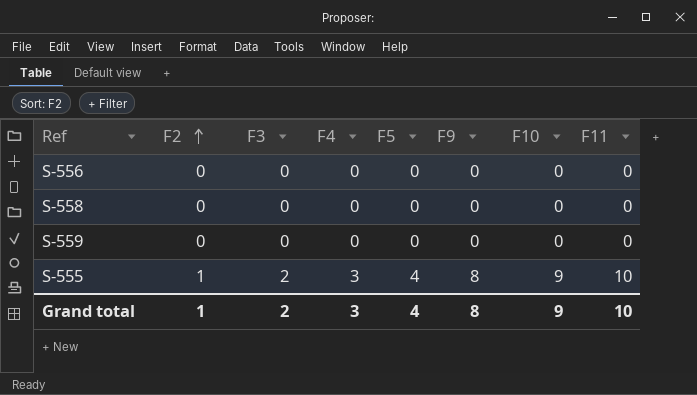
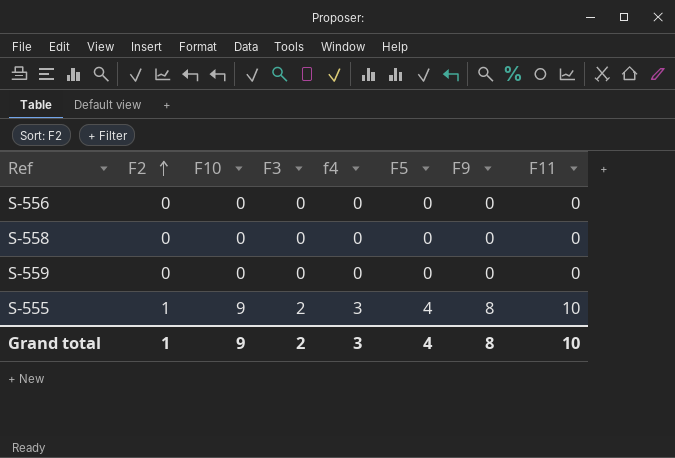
column F10 | position: 7 -> 3
column name: F4 -> f4

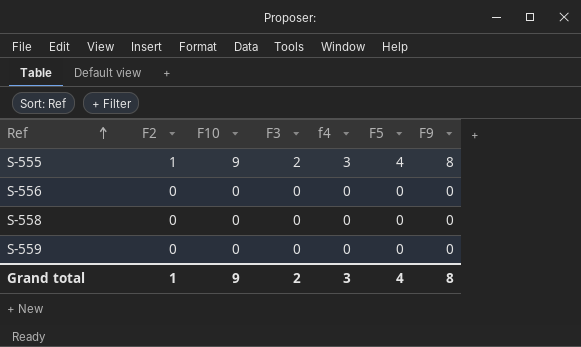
row order: F2 ascending -> Ref ascending
column F11 | position: 8 -> none

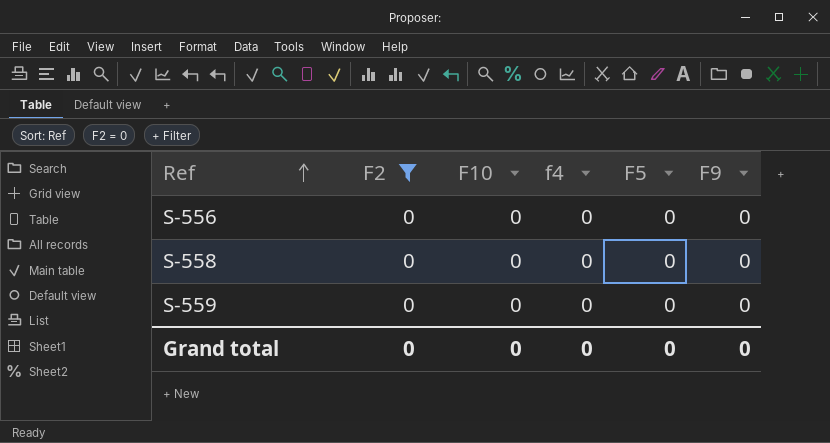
filter: none -> F2 = 0
column F3 | position: 4 -> none
Grand total | F2: 1 -> 0
Grand total | F10: 9 -> 0
Grand total | f4: 3 -> 0
Grand total | F5: 4 -> 0
Grand total | F9: 8 -> 0

